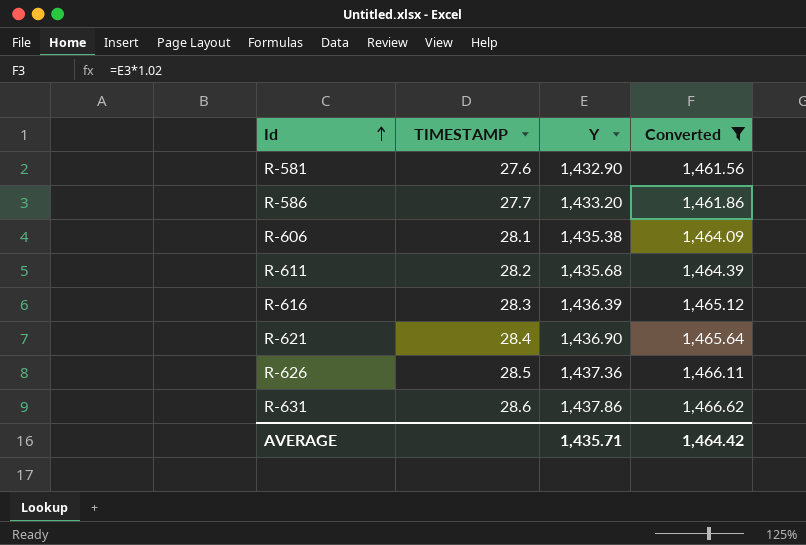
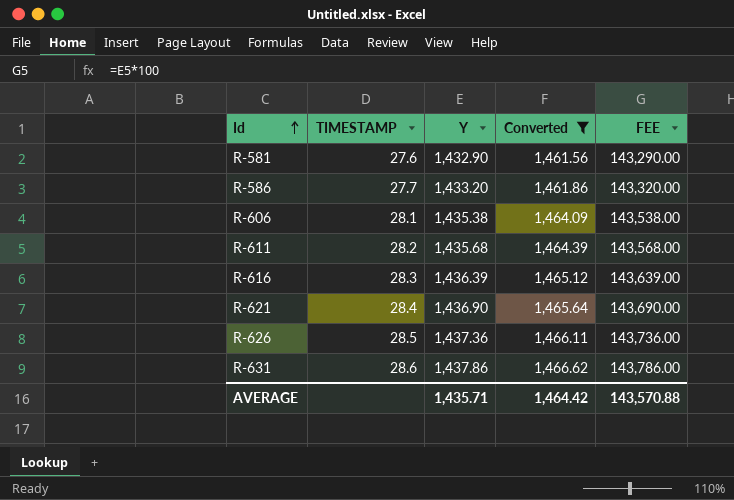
column FEE | formula: none -> [Y] * 100

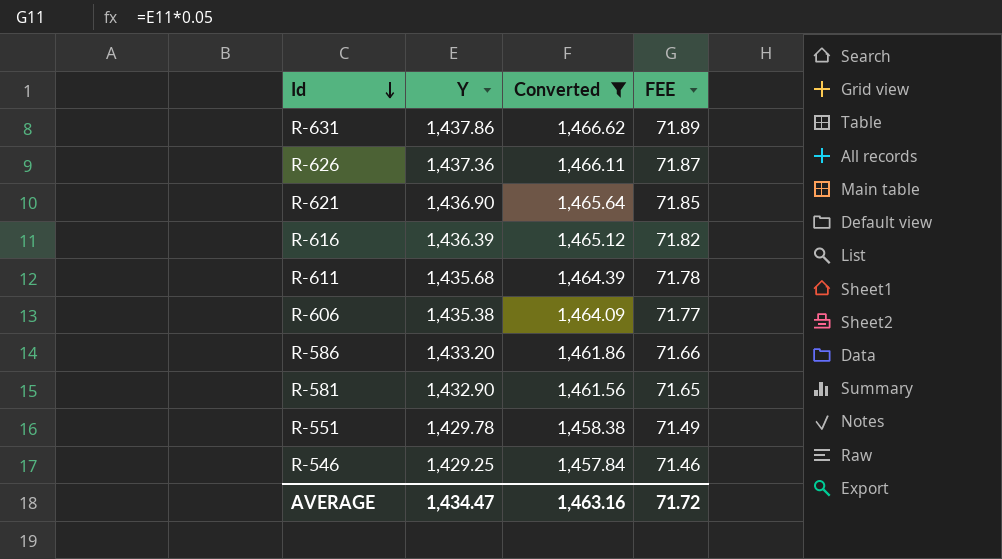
row order: Id ascending -> Id descending
column TIMESTAMP | position: 2 -> none
column FEE | formula: [Y] * 100 -> [Y] * 0.05
row R-551: none -> 1,429.78 | 1,458.38 | 71.49
row R-546: none -> 1,429.25 | 1,457.84 | 71.46
AVERAGE | Y: 1,435.71 -> 1,434.47
AVERAGE | Converted: 1,464.42 -> 1,463.16
AVERAGE | FEE: 143,570.88 -> 71.72

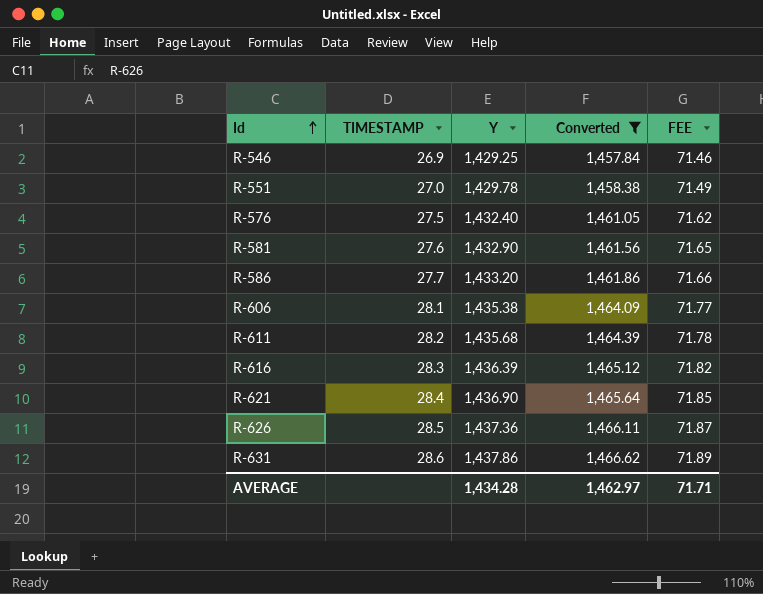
row order: Id descending -> Id ascending
column TIMESTAMP | position: none -> 2
row R-576: none -> 27.5 | 1,432.40 | 1,461.05 | 71.62
AVERAGE | Y: 1,434.47 -> 1,434.28
AVERAGE | Converted: 1,463.16 -> 1,462.97
AVERAGE | FEE: 71.72 -> 71.71

